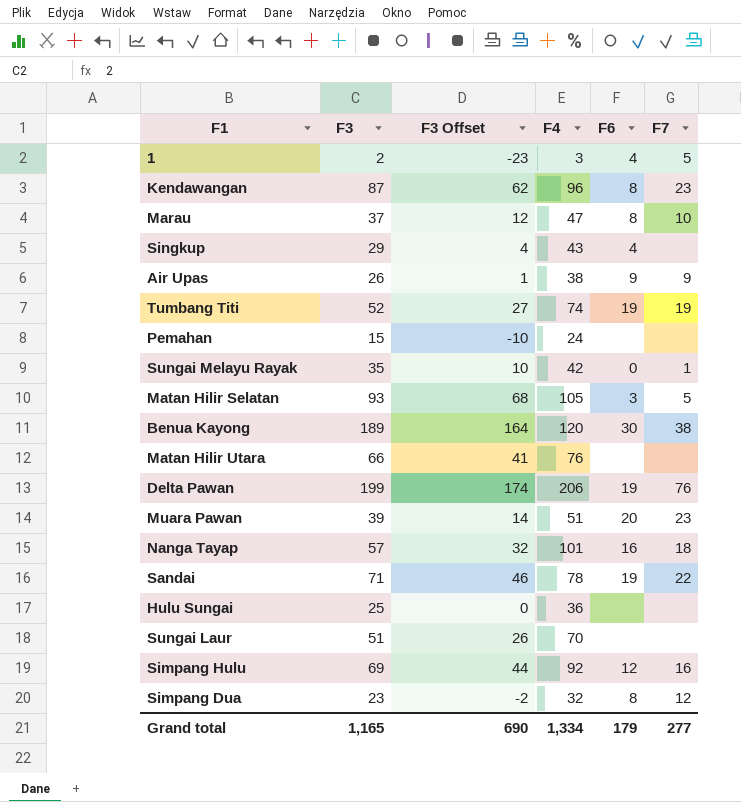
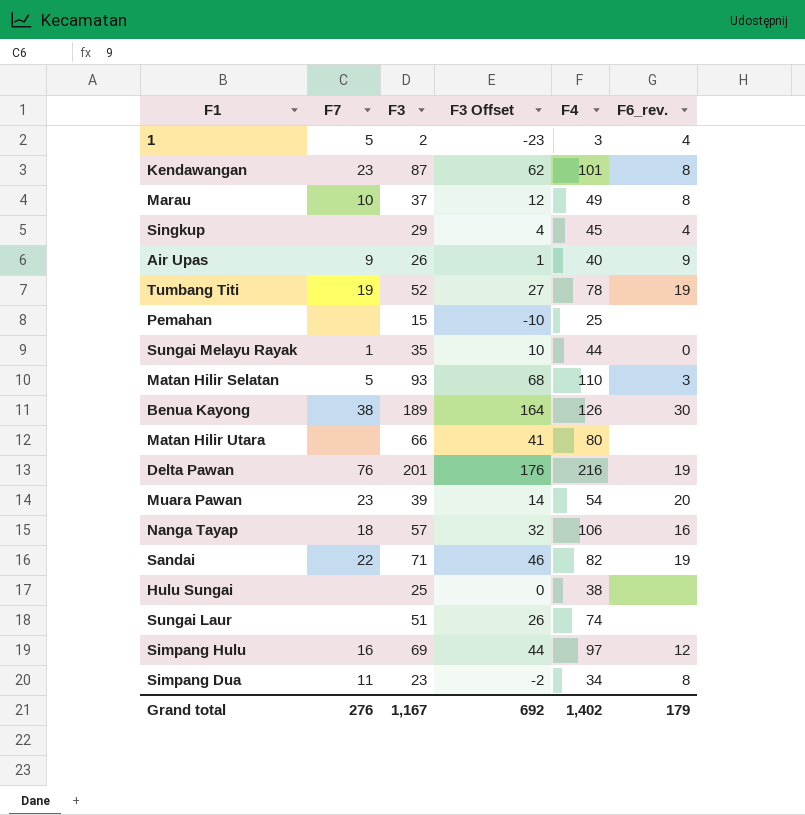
column F7 | position: 6 -> 2
column name: F6 -> F6_rev.
Kendawangan | F4: 96 -> 101
Marau | F4: 47 -> 49
Singkup | F4: 43 -> 45
Air Upas | F4: 38 -> 40
Tumbang Titi | F4: 74 -> 78
Pemahan | F4: 24 -> 25
Sungai Melayu Rayak | F4: 42 -> 44
Matan Hilir Selatan | F4: 105 -> 110
Benua Kayong | F4: 120 -> 126
Matan Hilir Utara | F4: 76 -> 80
Delta Pawan | F3: 199 -> 201
Delta Pawan | F3 Offset: 174 -> 176
Delta Pawan | F4: 206 -> 216
Muara Pawan | F4: 51 -> 54
Nanga Tayap | F4: 101 -> 106
Sandai | F4: 78 -> 82
Hulu Sungai | F4: 36 -> 38
Sungai Laur | F4: 70 -> 74
Simpang Hulu | F4: 92 -> 97
Simpang Dua | F7: 12 -> 11
Simpang Dua | F4: 32 -> 34
Grand total | F7: 277 -> 276
Grand total | F3: 1,165 -> 1,167
Grand total | F3 Offset: 690 -> 692
Grand total | F4: 1,334 -> 1,402

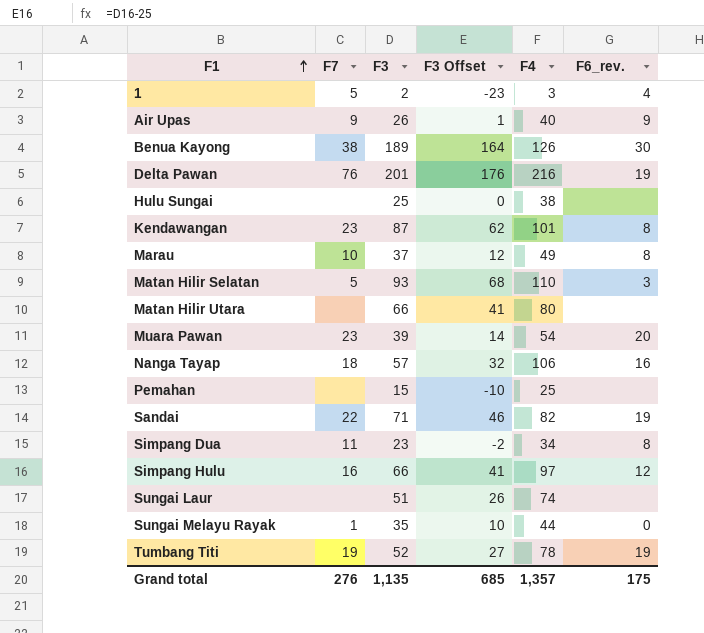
row order: none -> F1 ascending
row Singkup: none | 29 | 4 | 45 | 4 -> none
Simpang Hulu | F3: 69 -> 66
Simpang Hulu | F3 Offset: 44 -> 41
Grand total | F3: 1,167 -> 1,135
Grand total | F3 Offset: 692 -> 685
Grand total | F4: 1,402 -> 1,357
Grand total | F6_rev.: 179 -> 175

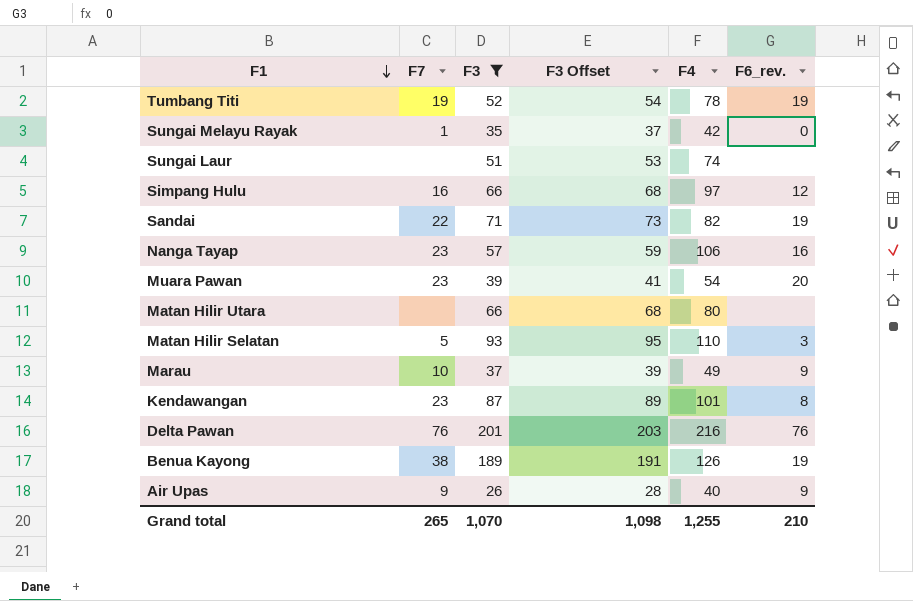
filter: none -> F3 >= 26
row order: F1 ascending -> F1 descending
column F3 Offset | formula: [F3] - 25 -> [F3] + 2
Sungai Melayu Rayak | F4: 44 -> 42
Nanga Tayap | F7: 18 -> 23
Marau | F6_rev.: 8 -> 9
Delta Pawan | F6_rev.: 19 -> 76
Benua Kayong | F6_rev.: 30 -> 19
Grand total | F7: 276 -> 265
Grand total | F3: 1,135 -> 1,070
Grand total | F3 Offset: 685 -> 1,098
Grand total | F4: 1,357 -> 1,255
Grand total | F6_rev.: 175 -> 210

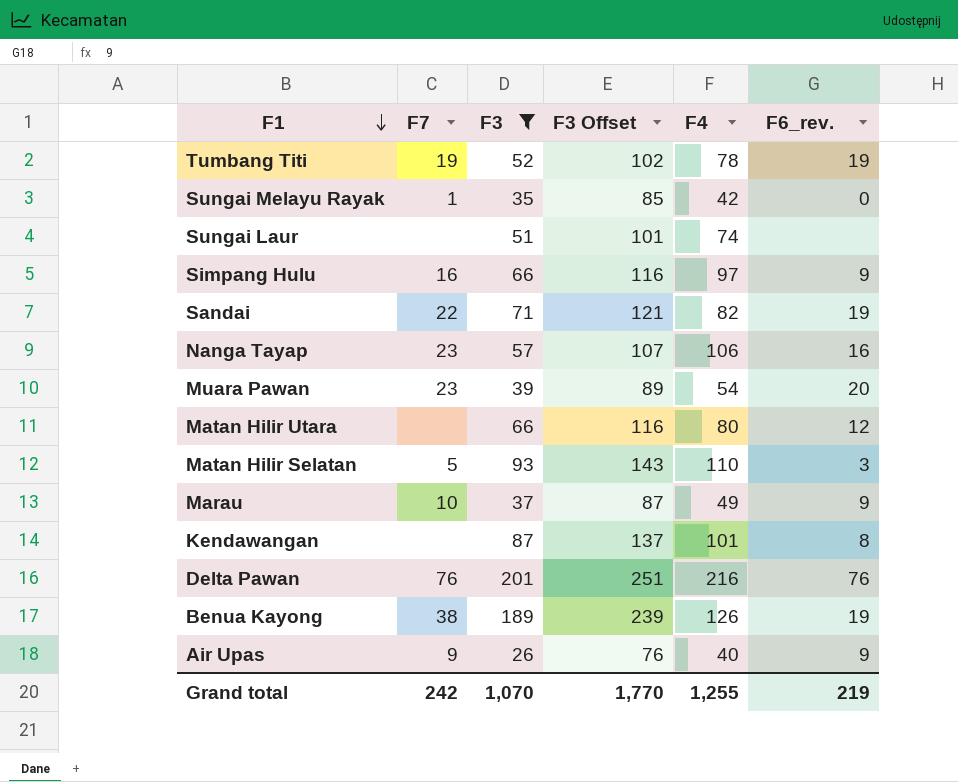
column F3 Offset | formula: [F3] + 2 -> [F3] + 50
Simpang Hulu | F6_rev.: 12 -> 9
Matan Hilir Utara | F6_rev.: none -> 12
Kendawangan | F7: 23 -> none
Grand total | F7: 265 -> 242
Grand total | F3 Offset: 1,098 -> 1,770
Grand total | F6_rev.: 210 -> 219

